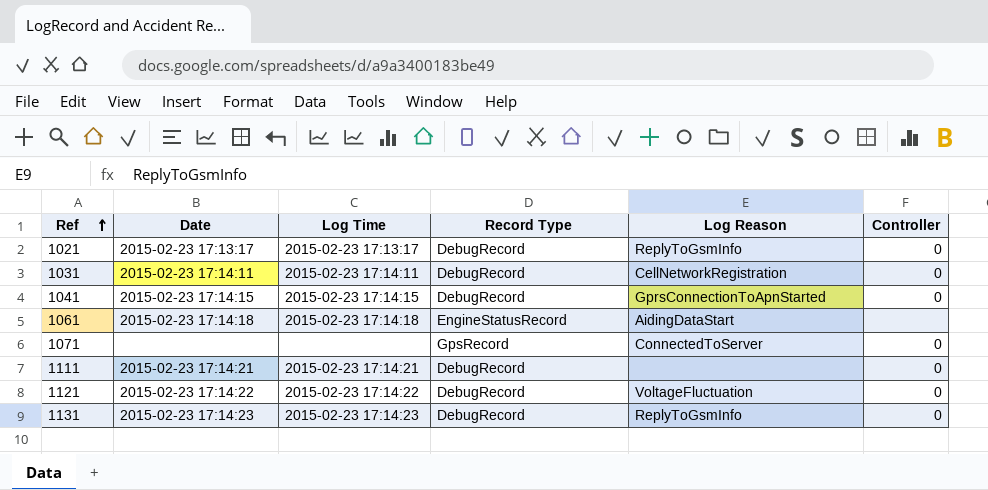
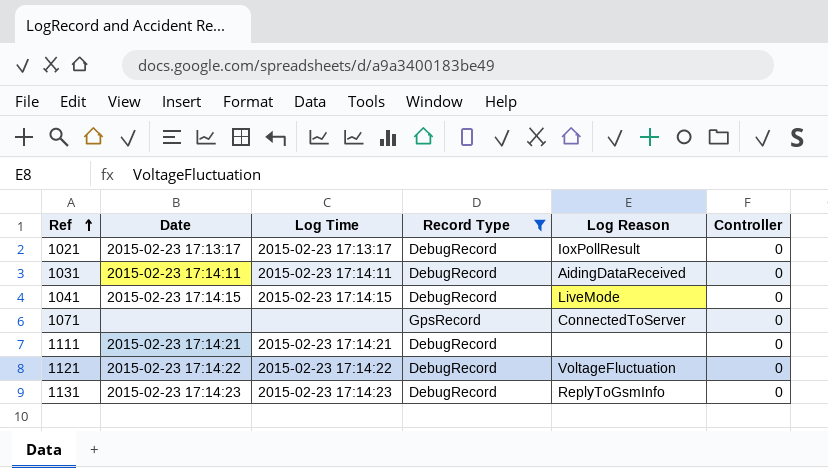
filter: none -> Record Type != EngineStatusRecord
1021 | Log Reason: ReplyToGsmInfo -> IoxPollResult
1031 | Log Reason: CellNetworkRegistration -> AidingDataReceived
1041 | Log Reason: GprsConnectionToApnStarted -> LiveMode

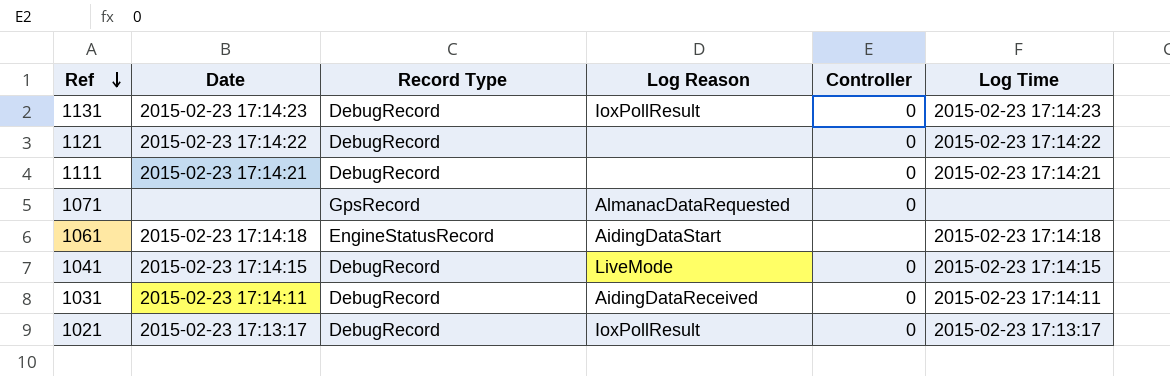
filter: Record Type != EngineStatusRecord -> none
row order: Ref ascending -> Ref descending
column Log Time | position: 3 -> 6
1131 | Log Reason: ReplyToGsmInfo -> IoxPollResult
1121 | Log Reason: VoltageFluctuation -> none
1071 | Log Reason: ConnectedToServer -> AlmanacDataRequested

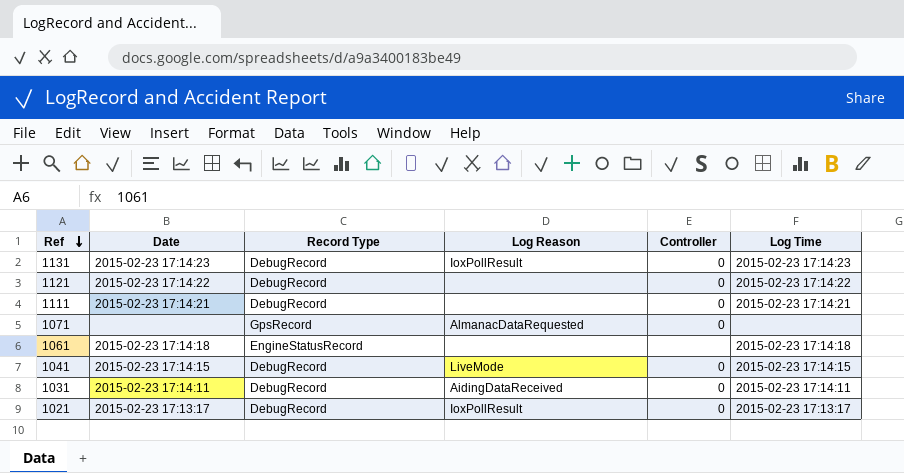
1061 | Log Reason: AidingDataStart -> none

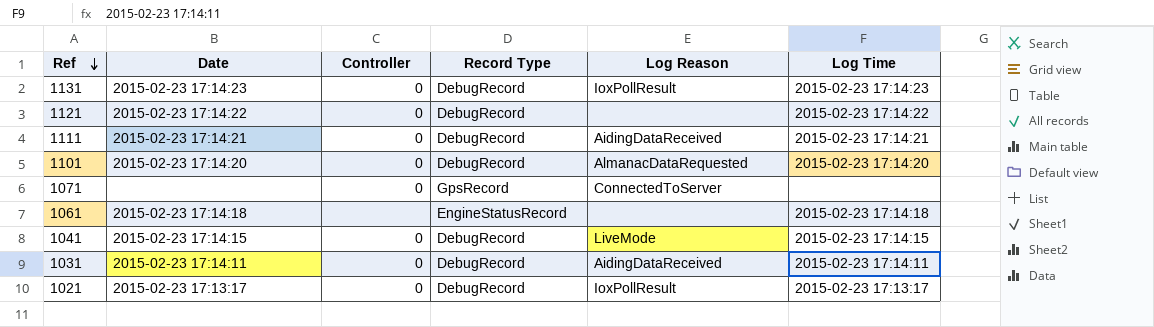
column Controller | position: 5 -> 3
1111 | Log Reason: none -> AidingDataReceived
row 1101: none -> 2015-02-23 17:14:20 | 0 | DebugRecord | AlmanacDataRequested | 2015-02-23 17:14:20
1071 | Log Reason: AlmanacDataRequested -> ConnectedToServer

